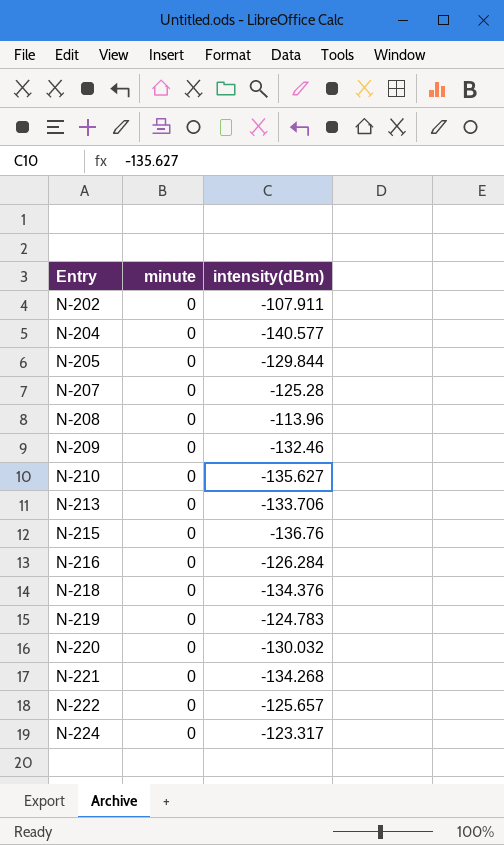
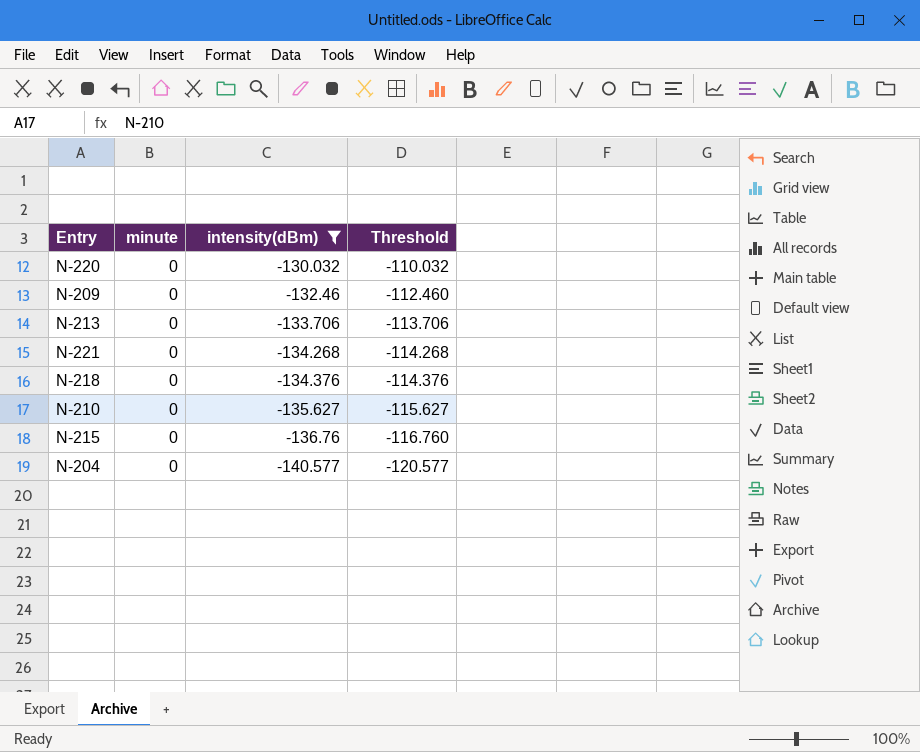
filter: none -> intensity(dBm) <= -130.032
row order: Entry ascending -> intensity(dBm) descending
column Threshold | formula: none -> [intensity(dBm)] + 20

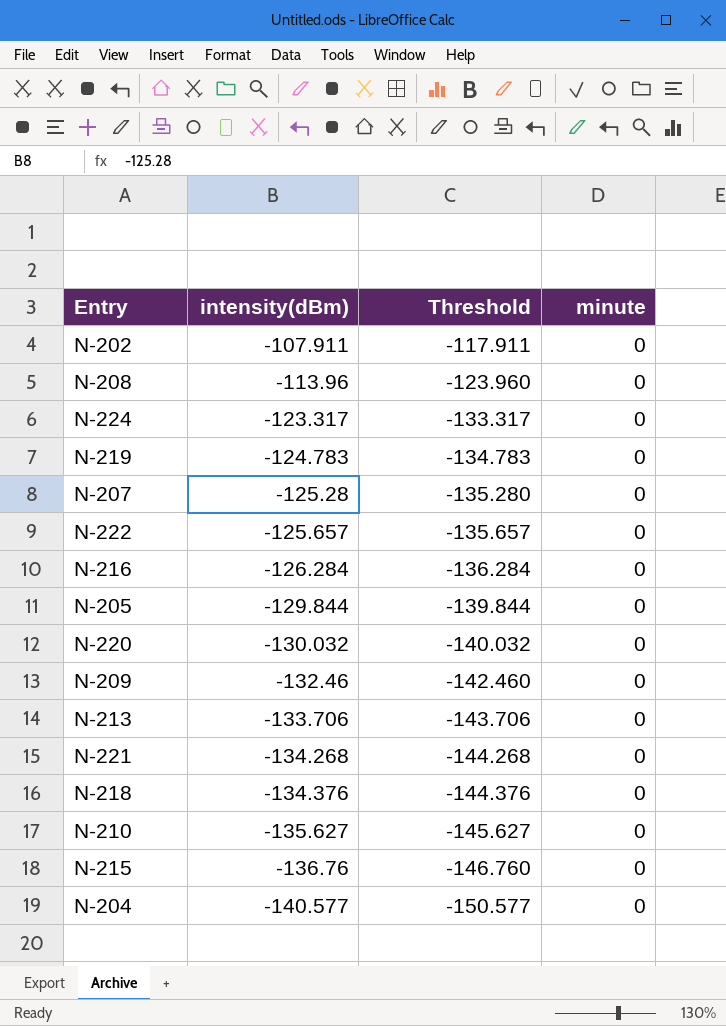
filter: intensity(dBm) <= -130.032 -> none
column Threshold | formula: [intensity(dBm)] + 20 -> [intensity(dBm)] - 10
column minute | position: 2 -> 4

